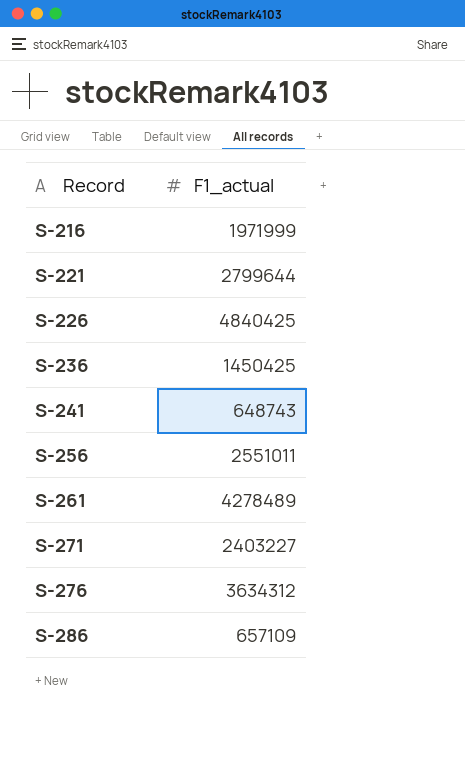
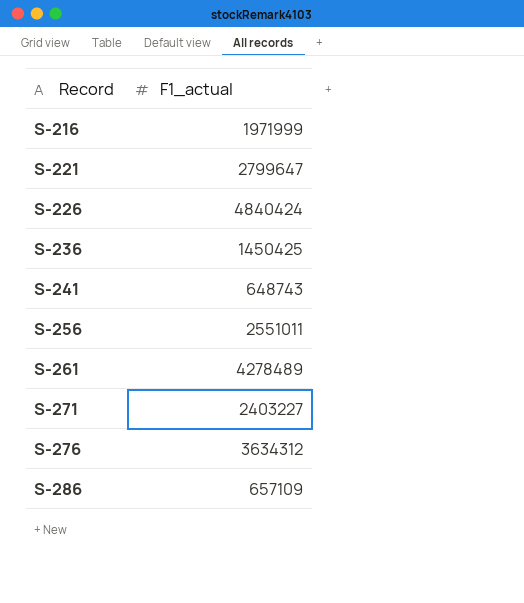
S-221 | F1_actual: 2799644 -> 2799647
S-226 | F1_actual: 4840425 -> 4840424

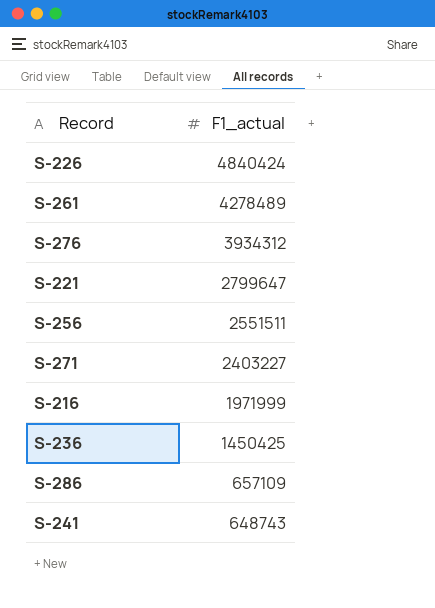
row order: Record ascending -> F1_actual descending
S-276 | F1_actual: 3634312 -> 3934312
S-256 | F1_actual: 2551011 -> 2551511

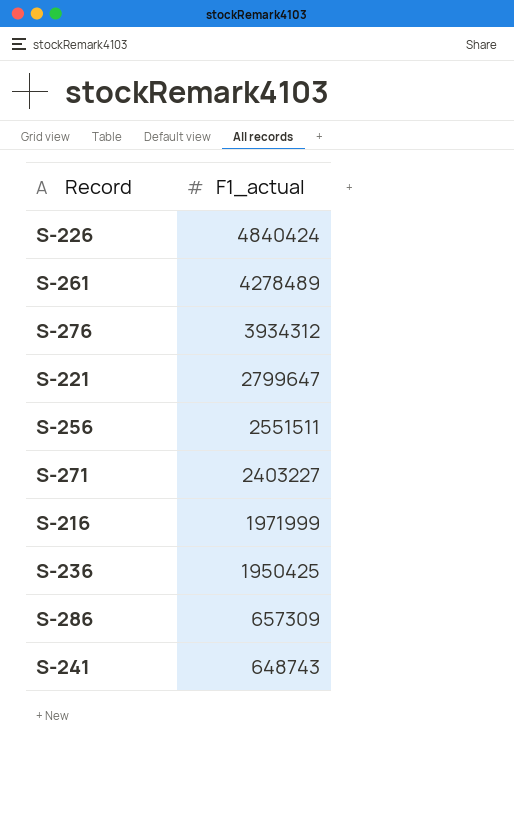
S-236 | F1_actual: 1450425 -> 1950425
S-286 | F1_actual: 657109 -> 657309

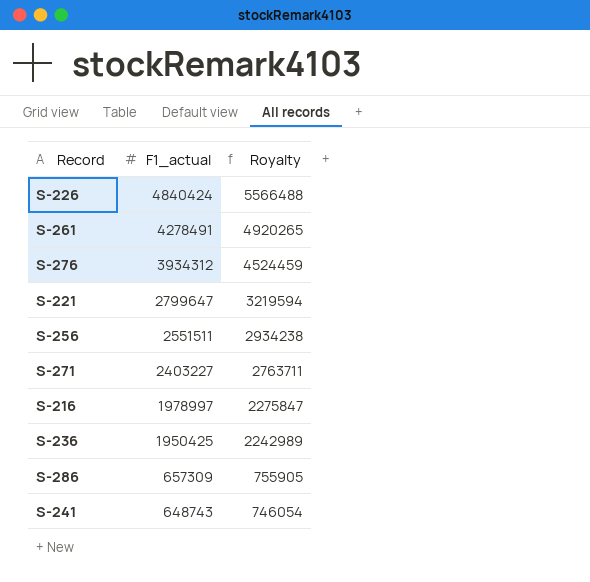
column Royalty | formula: none -> [F1_actual] * 1.15
S-261 | F1_actual: 4278489 -> 4278491
S-216 | F1_actual: 1971999 -> 1978997

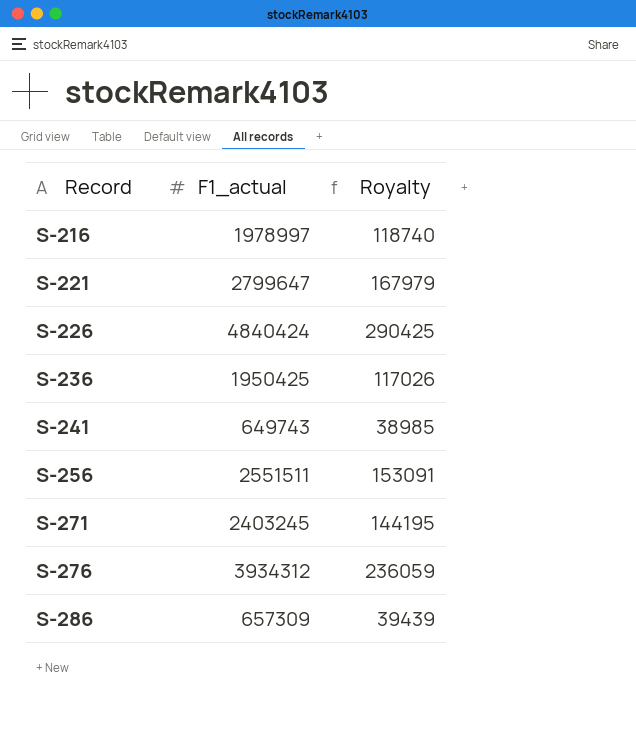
row order: F1_actual descending -> Record ascending
column Royalty | formula: [F1_actual] * 1.15 -> [F1_actual] * 0.06
row S-261: 4278491 | 4920265 -> none
S-241 | F1_actual: 648743 -> 649743
S-271 | F1_actual: 2403227 -> 2403245

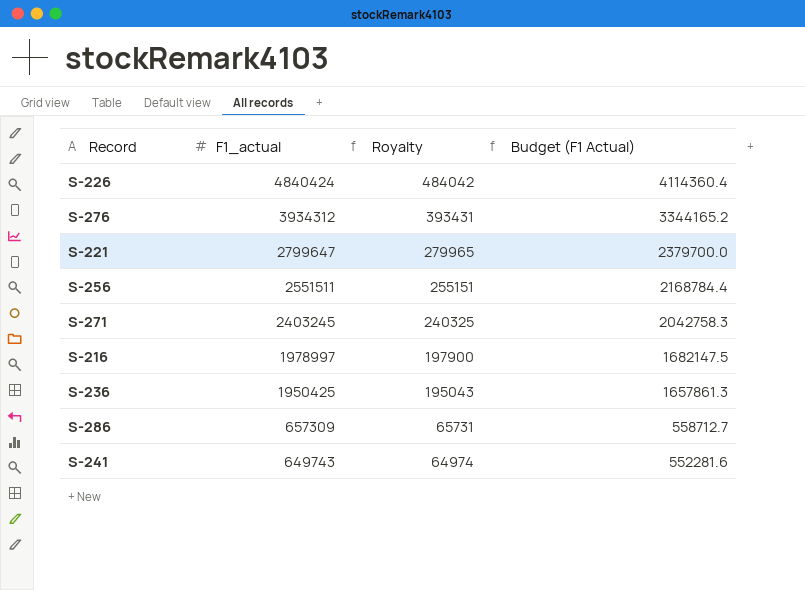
row order: Record ascending -> F1_actual descending
column Royalty | formula: [F1_actual] * 0.06 -> [F1_actual] * 0.1
column Budget (F1 Actual) | formula: none -> [F1_actual] * 0.85

